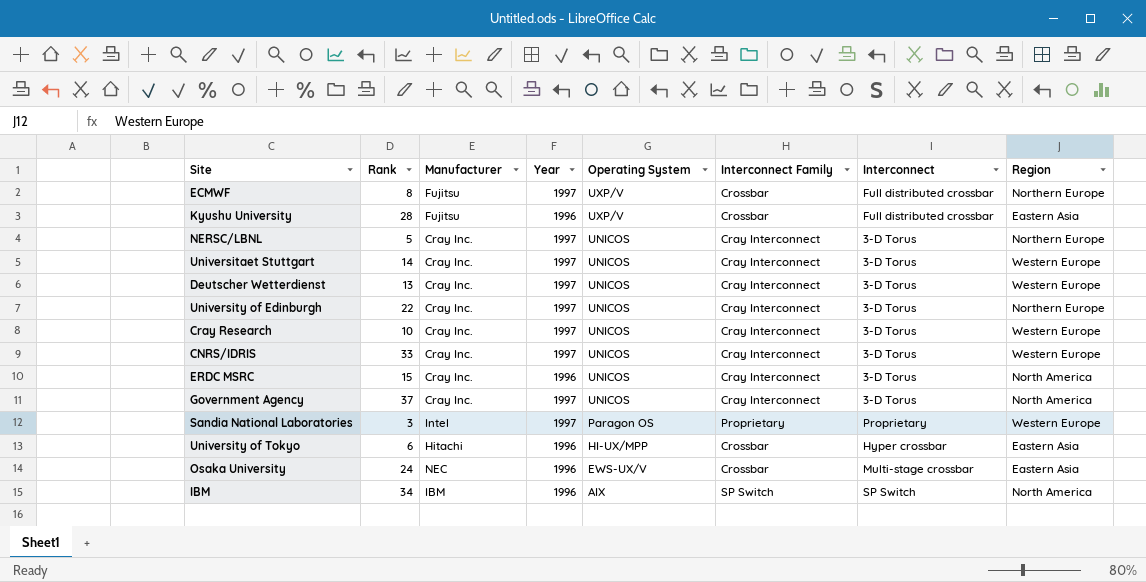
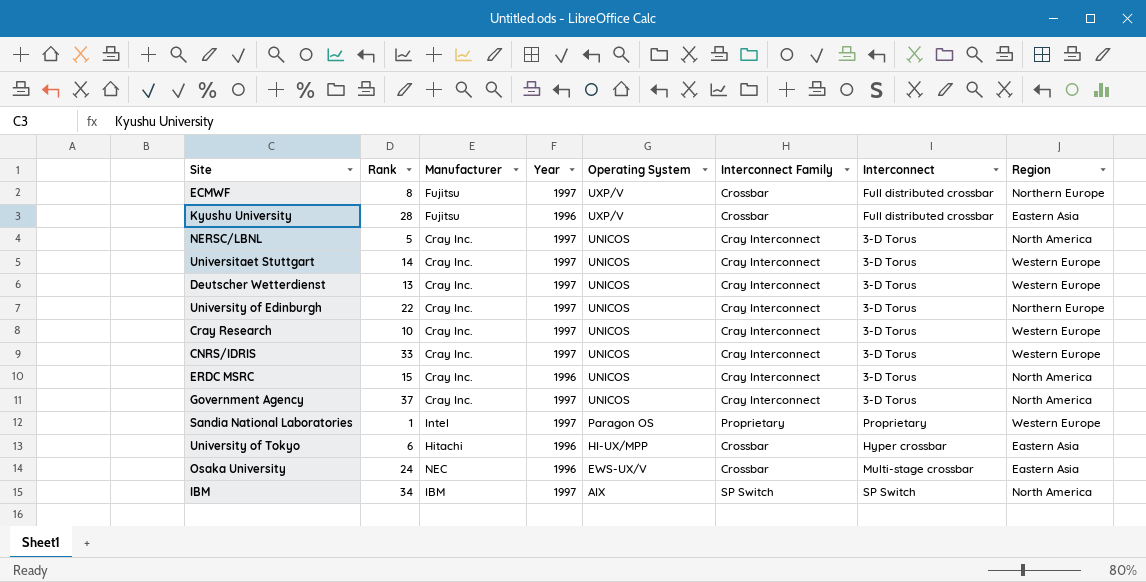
NERSC/LBNL | Region: Northern Europe -> North America
Sandia National Laboratories | Rank: 3 -> 1
IBM | Year: 1996 -> 1997

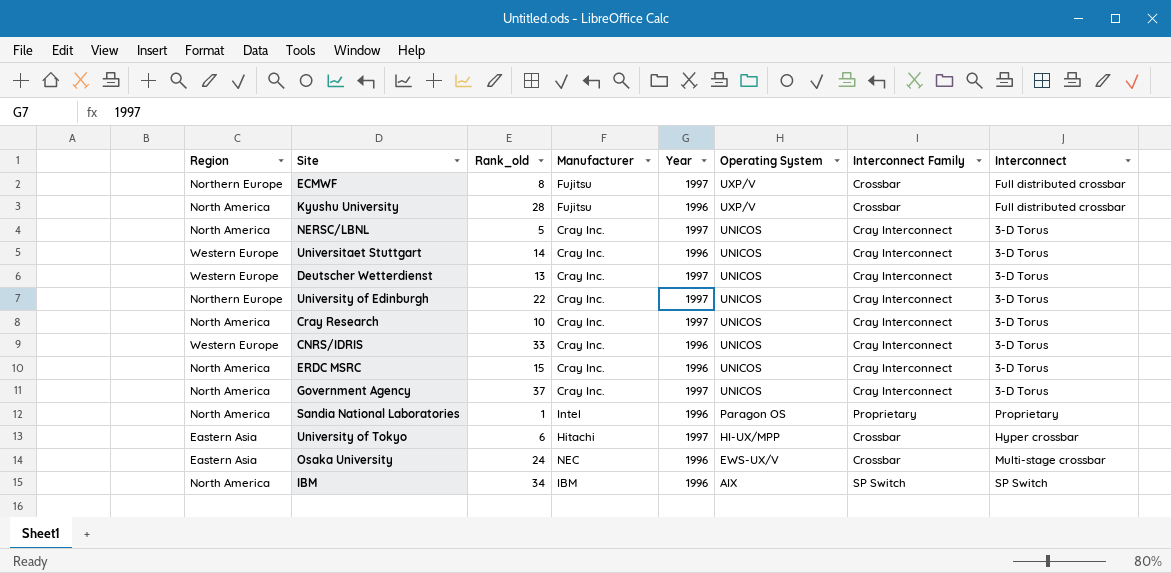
column Region | position: 8 -> 1
column name: Rank -> Rank_old
Kyushu University | Region: Eastern Asia -> North America
Universitaet Stuttgart | Year: 1997 -> 1996
Cray Research | Region: Western Europe -> North America
CNRS/IDRIS | Year: 1997 -> 1996
Sandia National Laboratories | Region: Western Europe -> North America
Sandia National Laboratories | Year: 1997 -> 1996
University of Tokyo | Year: 1996 -> 1997
IBM | Year: 1997 -> 1996

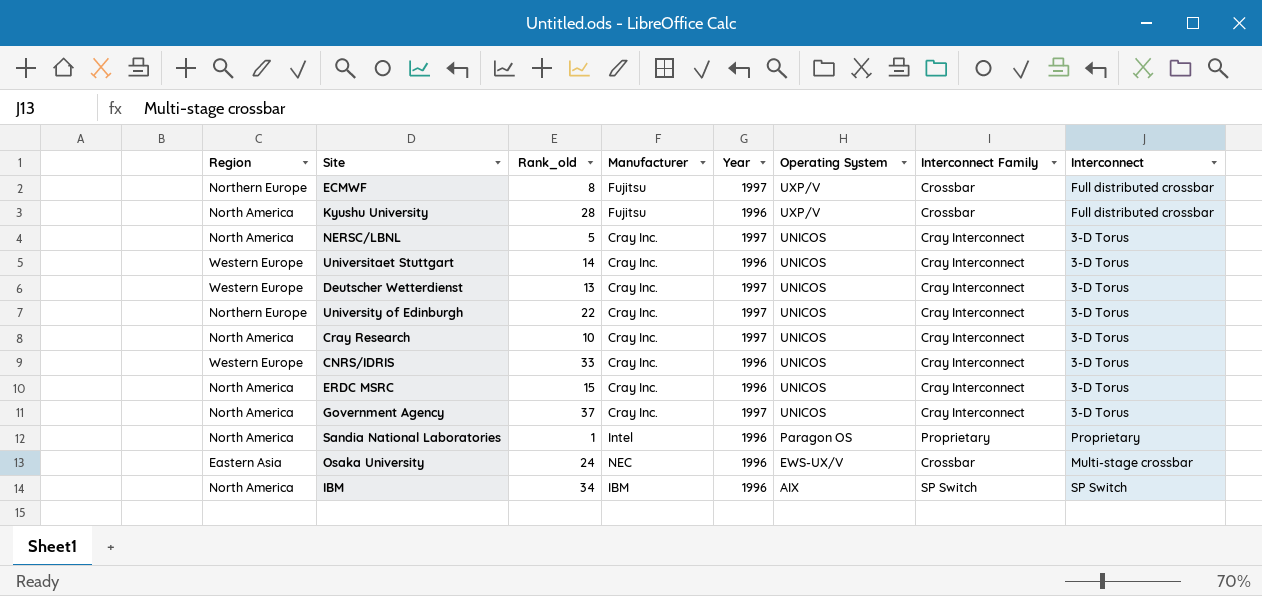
row University of Tokyo: Eastern Asia | 6 | Hitachi | 1997 | HI-UX/MPP | Crossbar | Hyper crossbar -> none

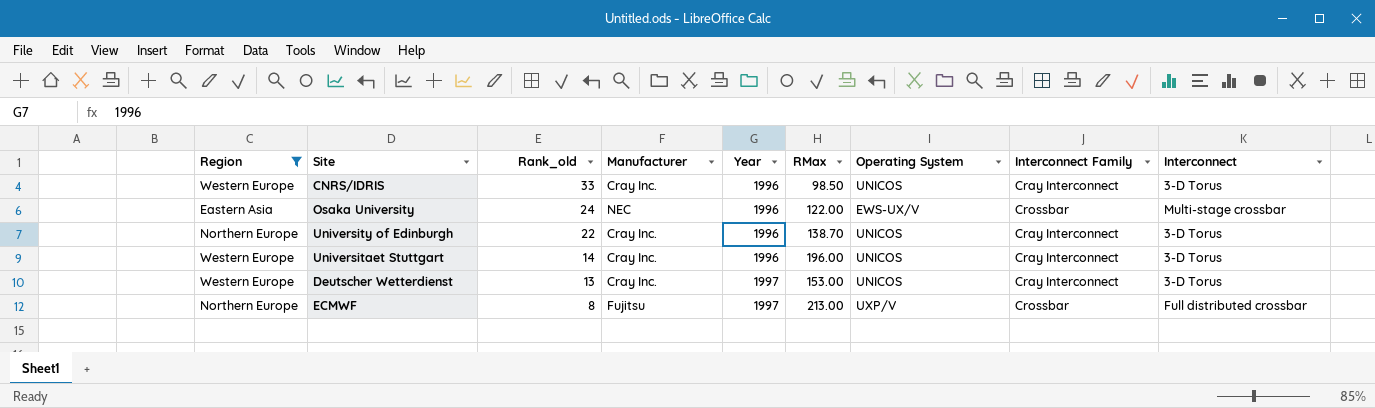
filter: none -> Region != North America
row order: Operating System descending -> Rank_old descending
column RMax | position: none -> 6
University of Edinburgh | Year: 1997 -> 1996

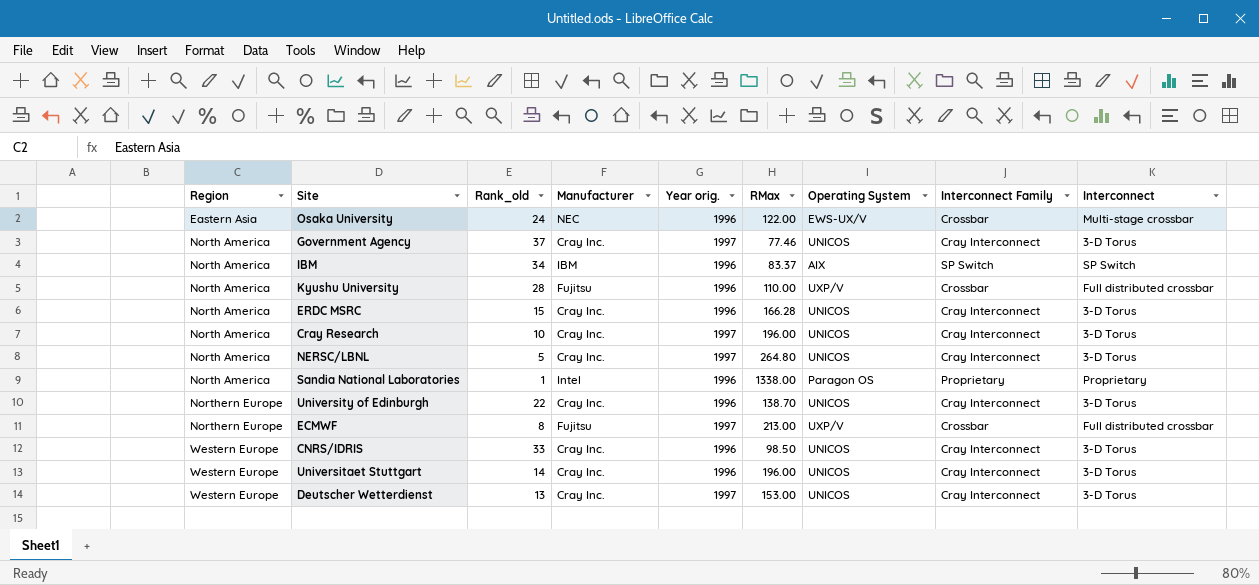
filter: Region != North America -> none
row order: Rank_old descending -> Region ascending
column name: Year -> Year orig.

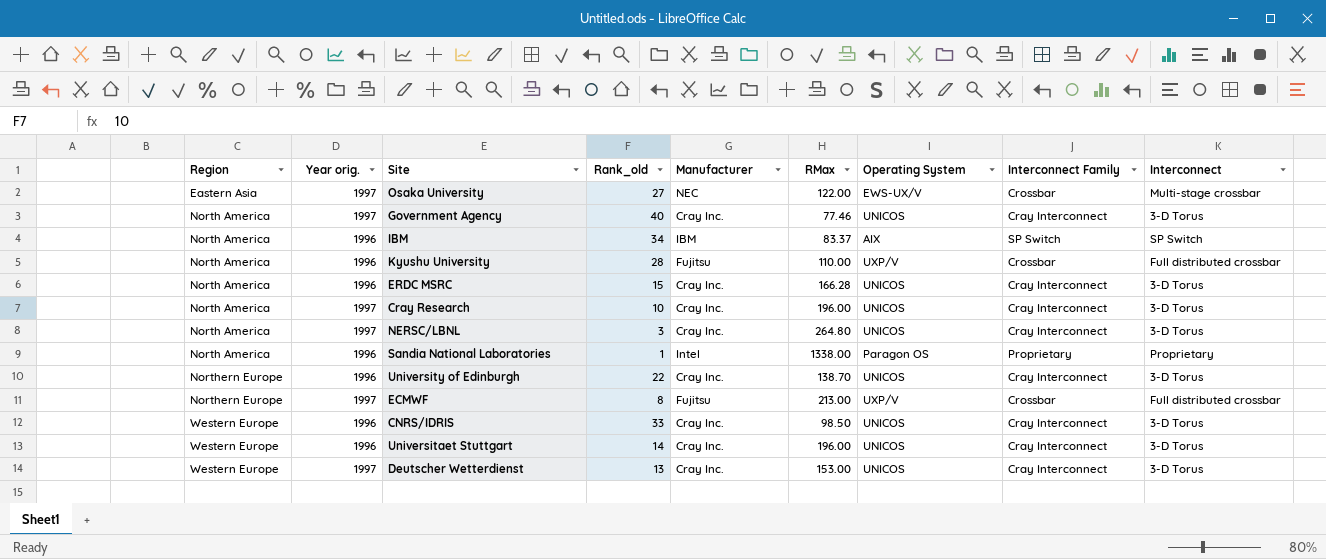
column Year orig. | position: 5 -> 2
Osaka University | Year orig.: 1996 -> 1997
Osaka University | Rank_old: 24 -> 27
Government Agency | Rank_old: 37 -> 40
NERSC/LBNL | Rank_old: 5 -> 3

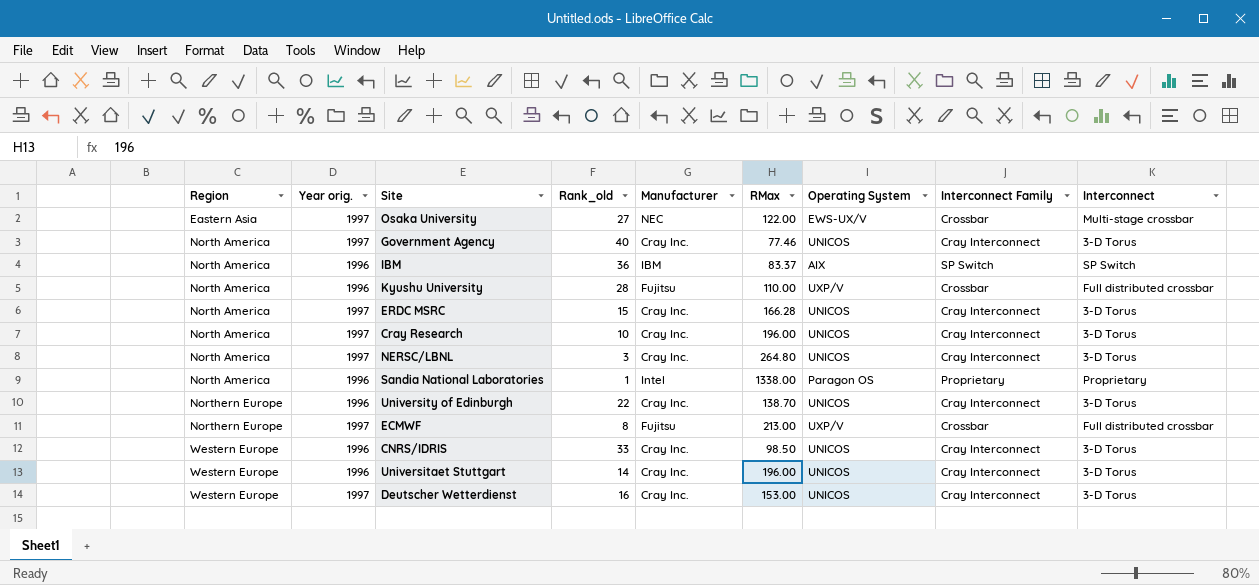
IBM | Rank_old: 34 -> 36
ERDC MSRC | Year orig.: 1996 -> 1997
Deutscher Wetterdienst | Rank_old: 13 -> 16

